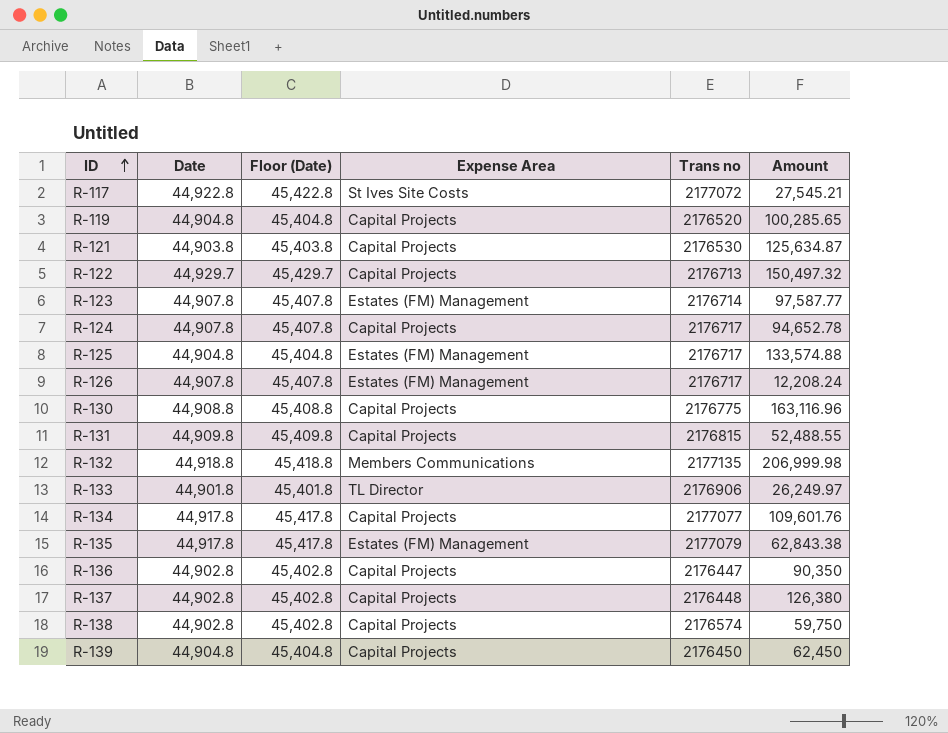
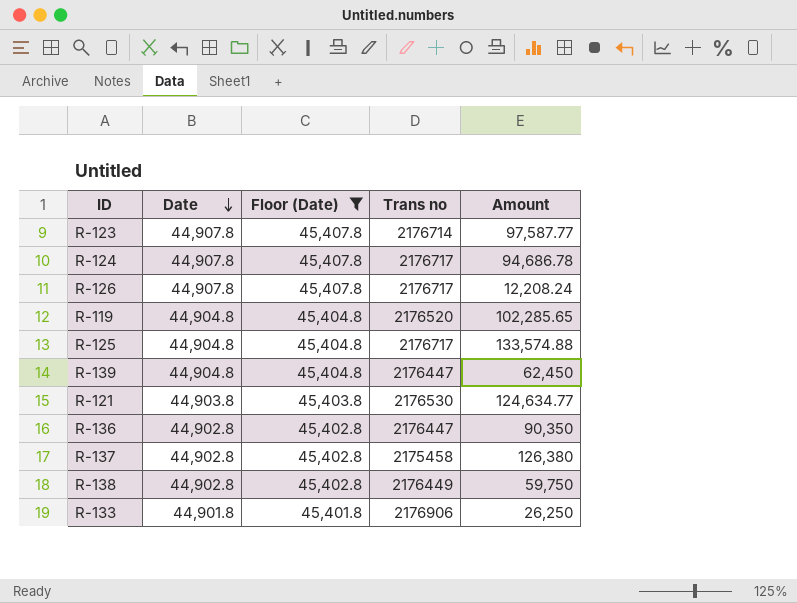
filter: none -> Floor (Date) <= 45,407.8
row order: ID ascending -> Date descending
column Expense Area | position: 4 -> none
R-124 | Amount: 94,652.78 -> 94,686.78
R-119 | Amount: 100,285.65 -> 102,285.65
R-139 | Trans no: 2176450 -> 2176447
R-121 | Amount: 125,634.87 -> 124,634.77
R-137 | Trans no: 2176448 -> 2175458
R-138 | Trans no: 2176574 -> 2176449
R-133 | Amount: 26,249.97 -> 26,250

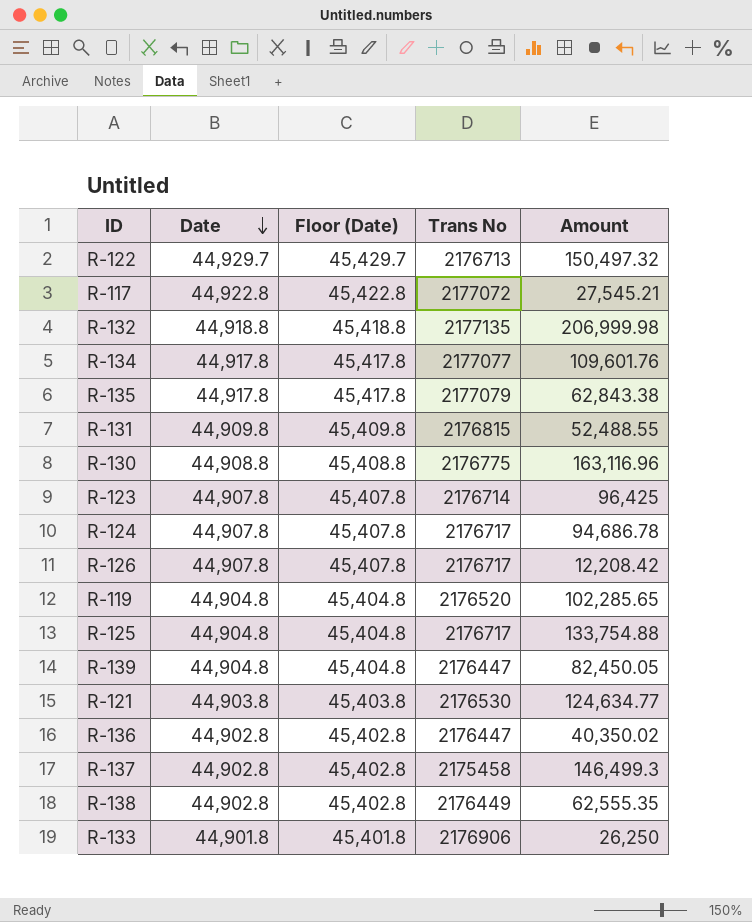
filter: Floor (Date) <= 45,407.8 -> none
column name: Trans no -> Trans No
R-123 | Amount: 97,587.77 -> 96,425
R-126 | Amount: 12,208.24 -> 12,208.42
R-125 | Amount: 133,574.88 -> 133,754.88
R-139 | Amount: 62,450 -> 82,450.05
R-136 | Amount: 90,350 -> 40,350.02
R-137 | Amount: 126,380 -> 146,499.3
R-138 | Amount: 59,750 -> 62,555.35

